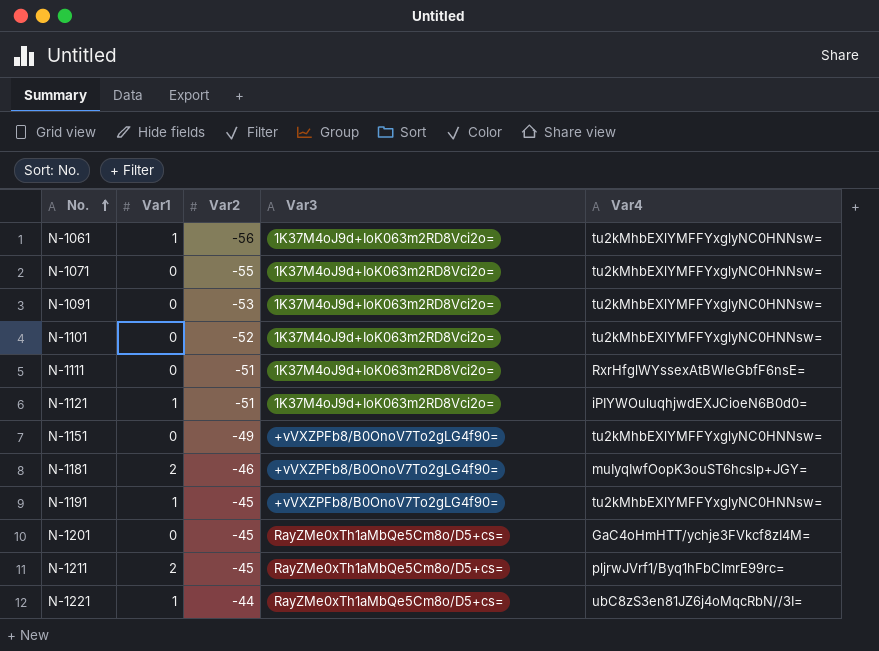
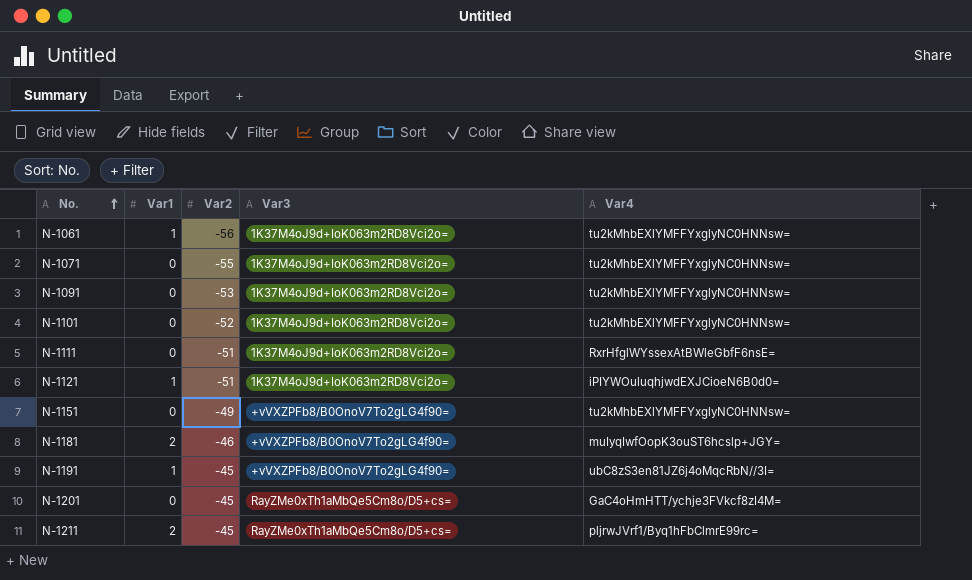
row N-1221: 1 | -44 | RayZMe0xTh1aMbQe5Cm8o/D5+cs= | ubC8zS3en81JZ6j4oMqcRbN//3I= -> none
N-1191 | Var4: tu2kMhbEXlYMFFYxglyNC0HNNsw= -> ubC8zS3en81JZ6j4oMqcRbN//3I=

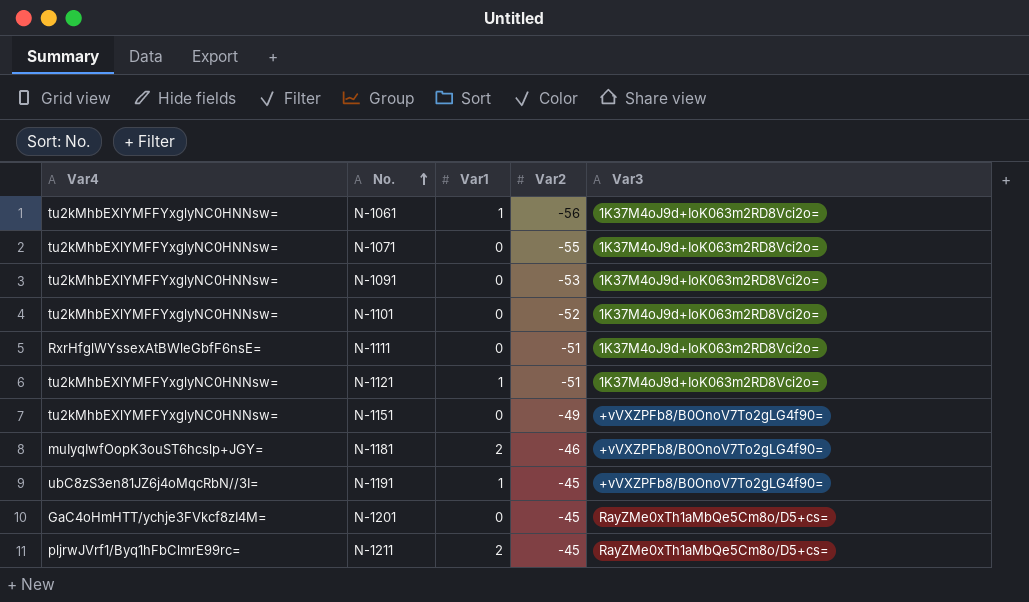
column Var4 | position: 5 -> 1
N-1121 | Var4: iPIYWOuluqhjwdEXJCioeN6B0d0= -> tu2kMhbEXlYMFFYxglyNC0HNNsw=

